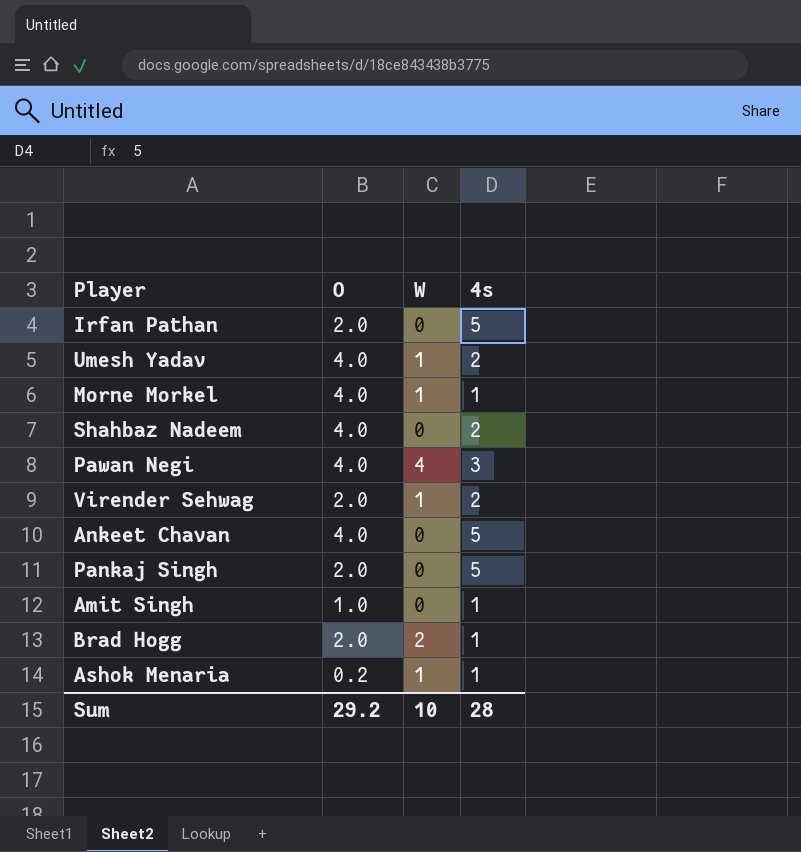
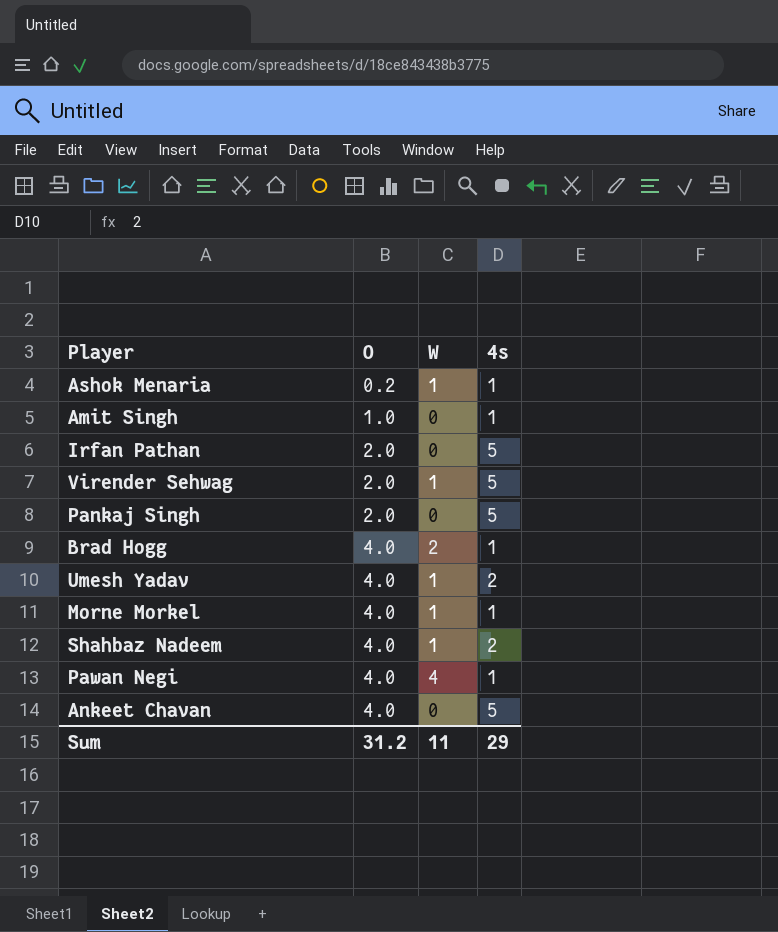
row order: none -> O ascending
Virender Sehwag | 4s: 2 -> 5
Brad Hogg | O: 2.0 -> 4.0
Shahbaz Nadeem | W: 0 -> 1
Pawan Negi | 4s: 3 -> 1
Sum | O: 29.2 -> 31.2
Sum | W: 10 -> 11
Sum | 4s: 28 -> 29

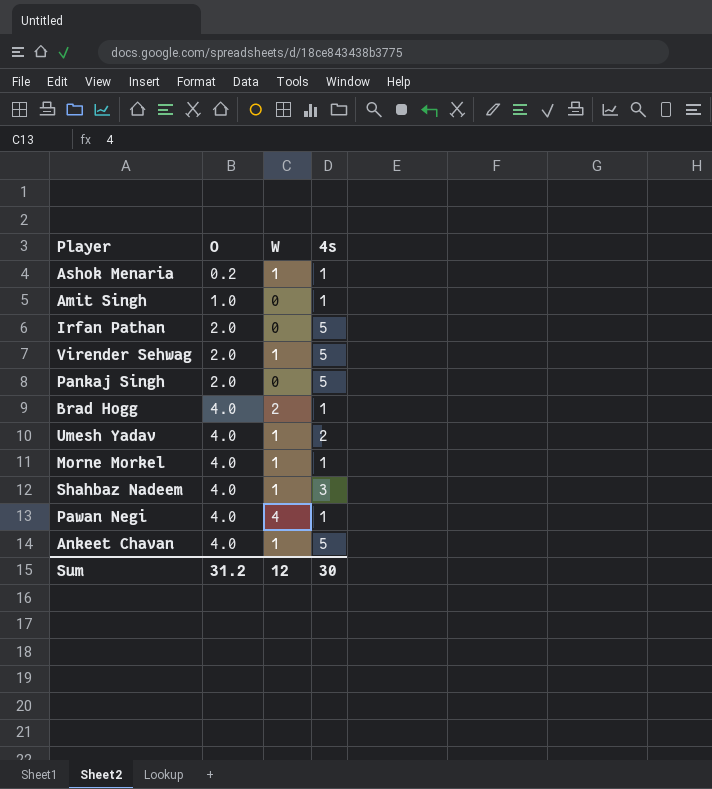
Shahbaz Nadeem | 4s: 2 -> 3
Ankeet Chavan | W: 0 -> 1
Sum | W: 11 -> 12
Sum | 4s: 29 -> 30

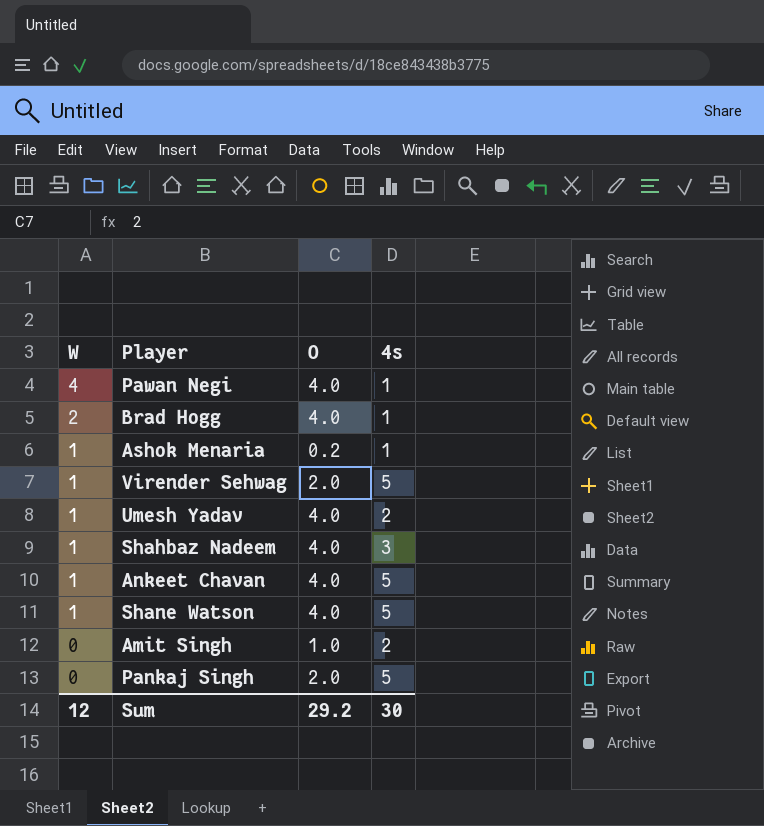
row order: O ascending -> W descending
column W | position: 3 -> 1
row Irfan Pathan: 2.0 | 0 | 5 -> none
row Morne Morkel: 4.0 | 1 | 1 -> none
row Shane Watson: none -> 1 | 4.0 | 5
Amit Singh | 4s: 1 -> 2
Sum | O: 31.2 -> 29.2

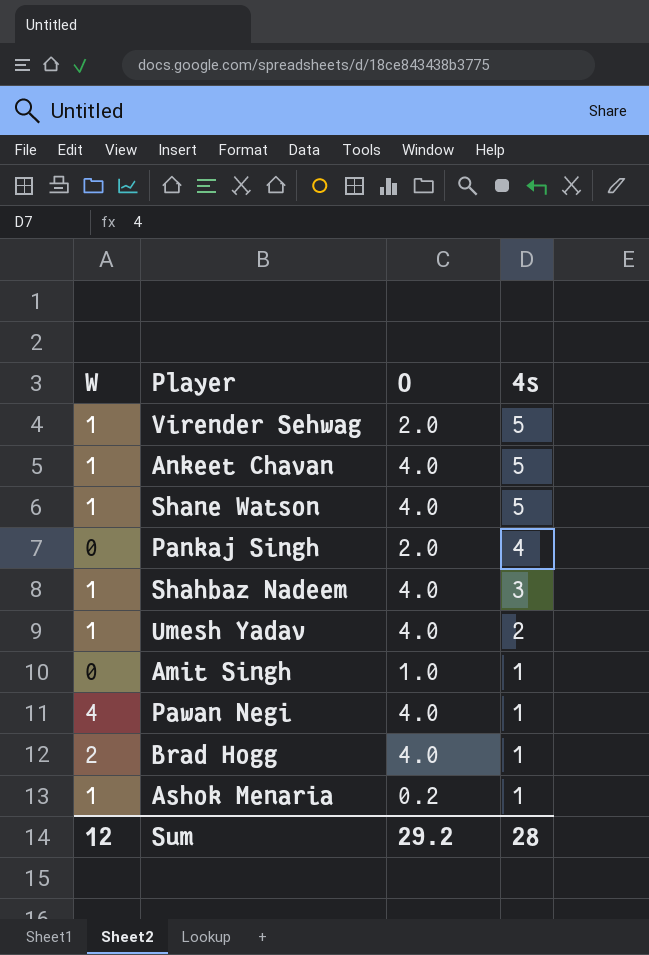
row order: W descending -> 4s descending
Pankaj Singh | 4s: 5 -> 4
Amit Singh | 4s: 2 -> 1
Sum | 4s: 30 -> 28

